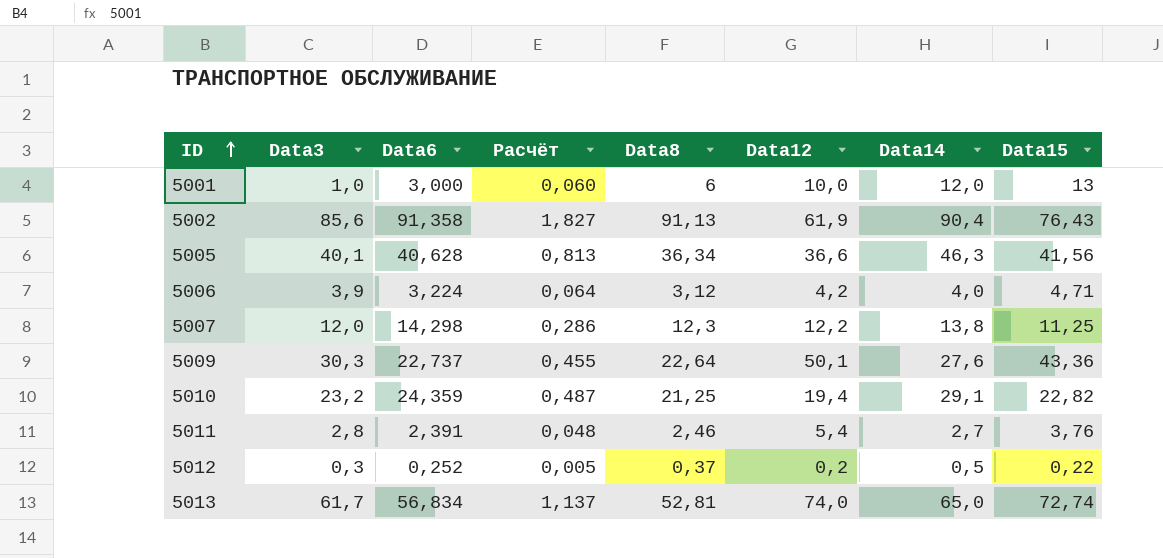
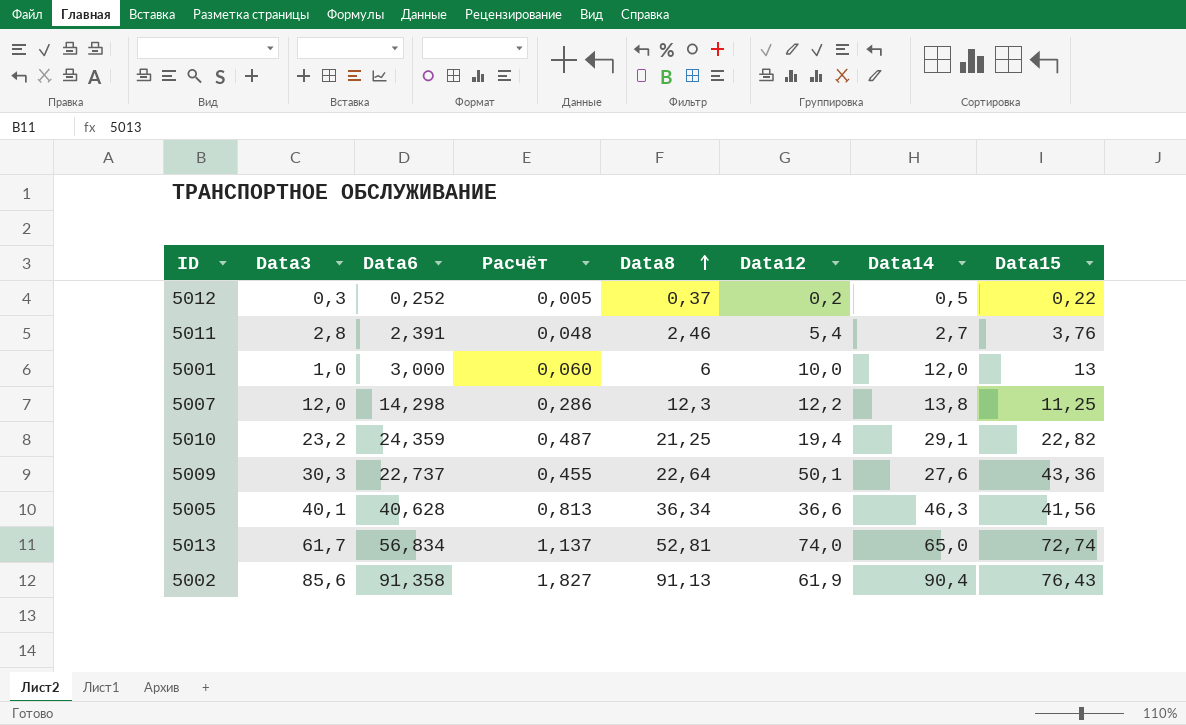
row order: ID ascending -> Data8 ascending
row 5006: 3,9 | 3,224 | 0,064 | 3,12 | 4,2 | 4,0 | 4,71 -> none

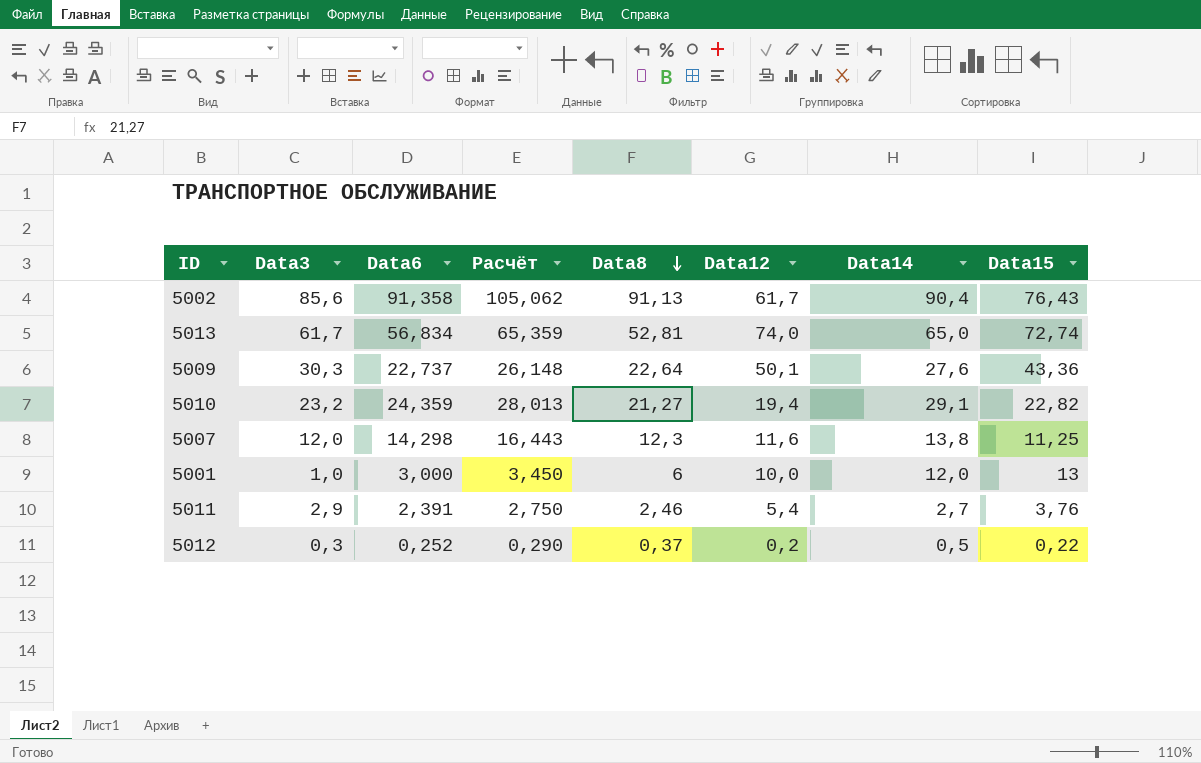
row order: Data8 ascending -> Data8 descending
column Расчёт | formula: [Data6] * 0,02 -> [Data6] * 1,15
row 5005: 40,1 | 40,628 | 0,813 | 36,34 | 36,6 | 46,3 | 41,56 -> none
5002 | Data12: 61,9 -> 61,7
5010 | Data8: 21,25 -> 21,27
5007 | Data12: 12,2 -> 11,6
5011 | Data3: 2,8 -> 2,9

